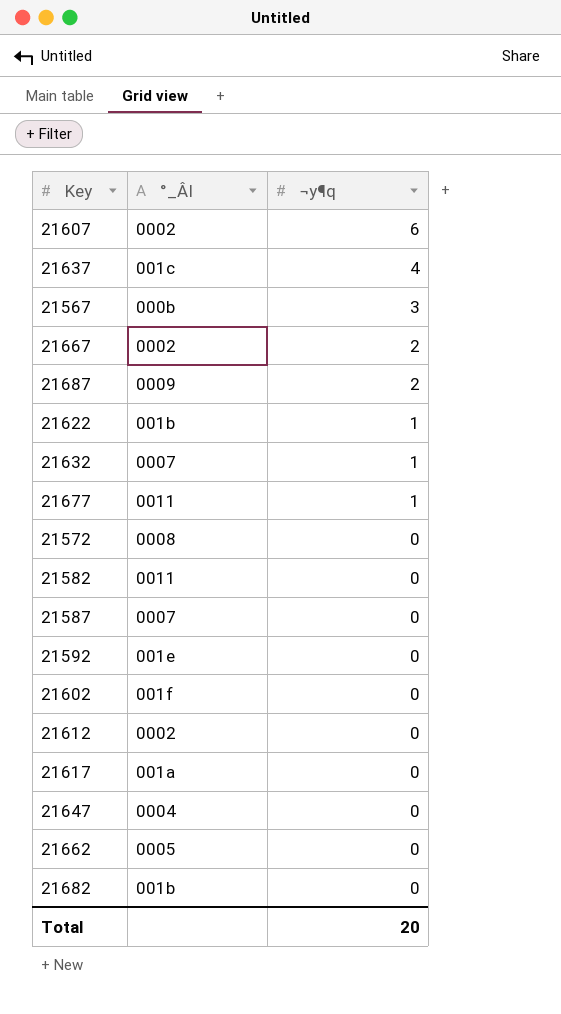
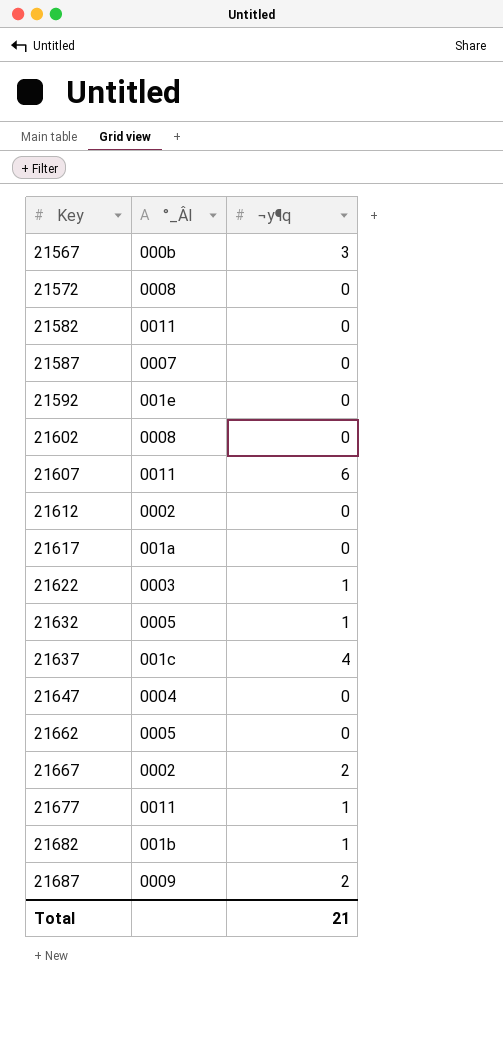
row order: ¬y¶q descending -> Key ascending
21602 | °_ÂI: 001f -> 0008
21607 | °_ÂI: 0002 -> 0011
21622 | °_ÂI: 001b -> 0003
21632 | °_ÂI: 0007 -> 0005
21682 | ¬y¶q: 0 -> 1
Total | ¬y¶q: 20 -> 21

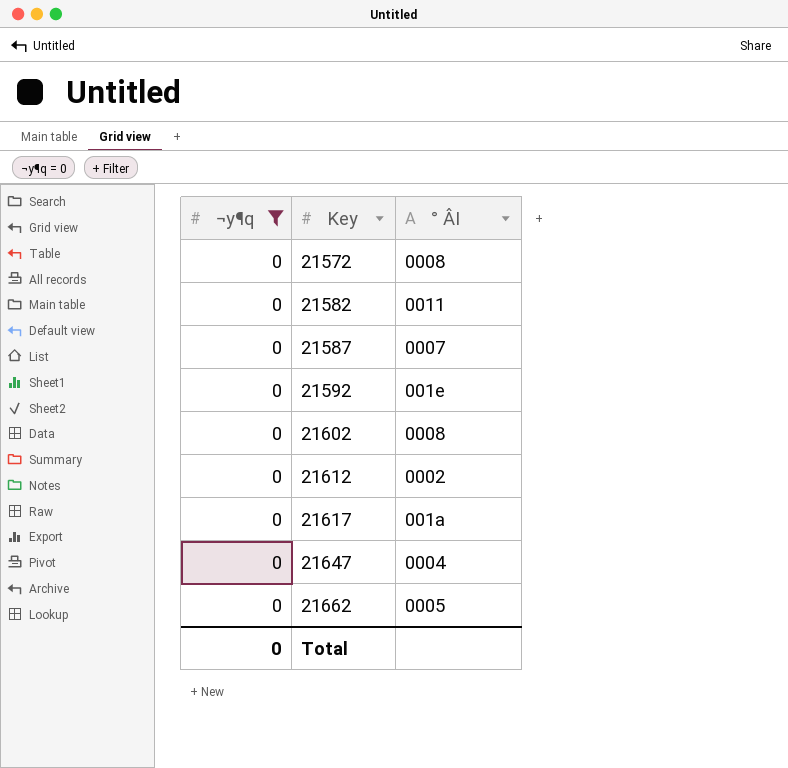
filter: none -> ¬y¶q = 0
column ¬y¶q | position: 3 -> 1
column name: °_ÂI -> ° ÂI
Total | ¬y¶q: 21 -> 0

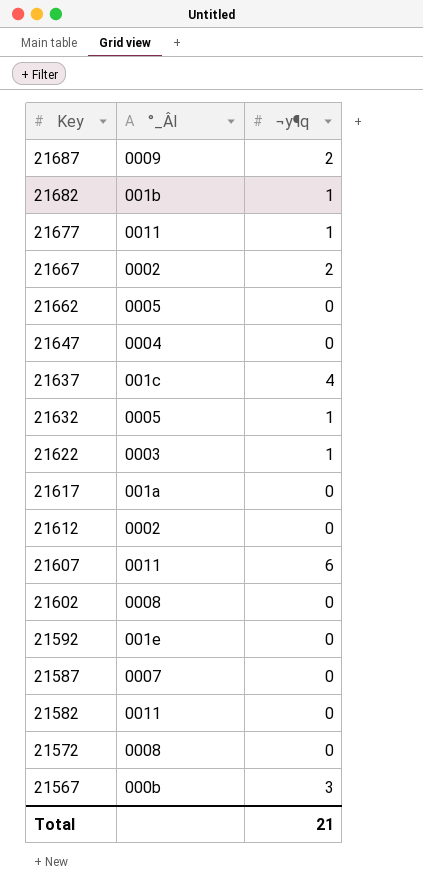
filter: ¬y¶q = 0 -> none
row order: Key ascending -> Key descending
column name: ° ÂI -> °_ÂI
column ¬y¶q | position: 1 -> 3
Total | ¬y¶q: 0 -> 21

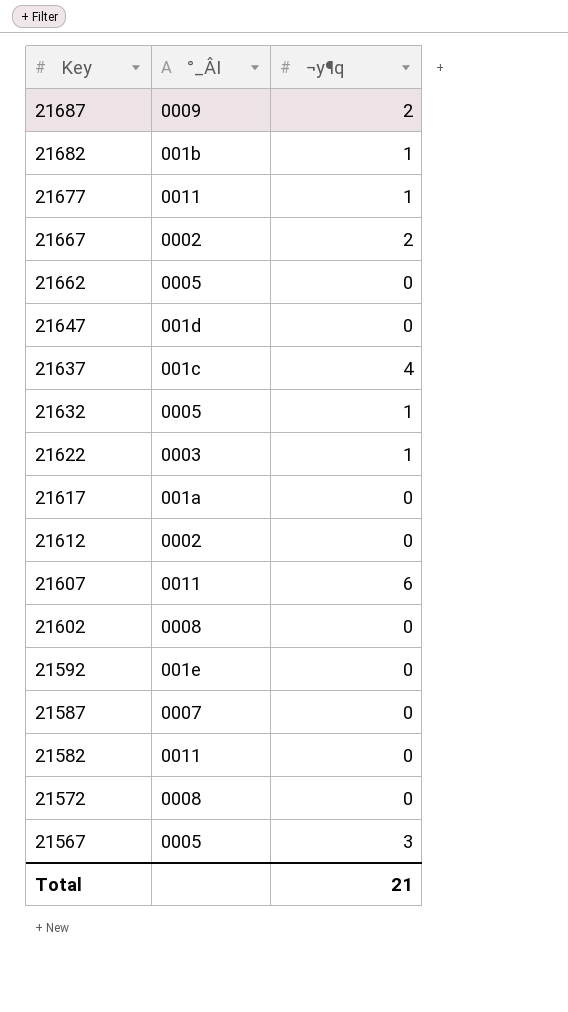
21647 | °_ÂI: 0004 -> 001d
21567 | °_ÂI: 000b -> 0005

